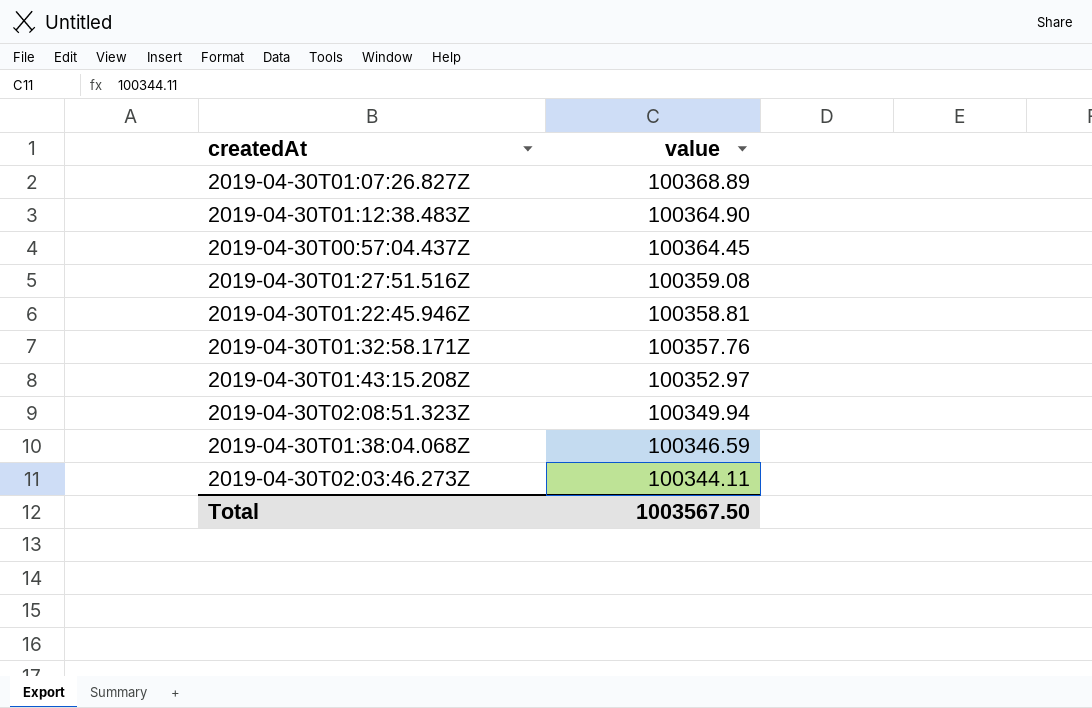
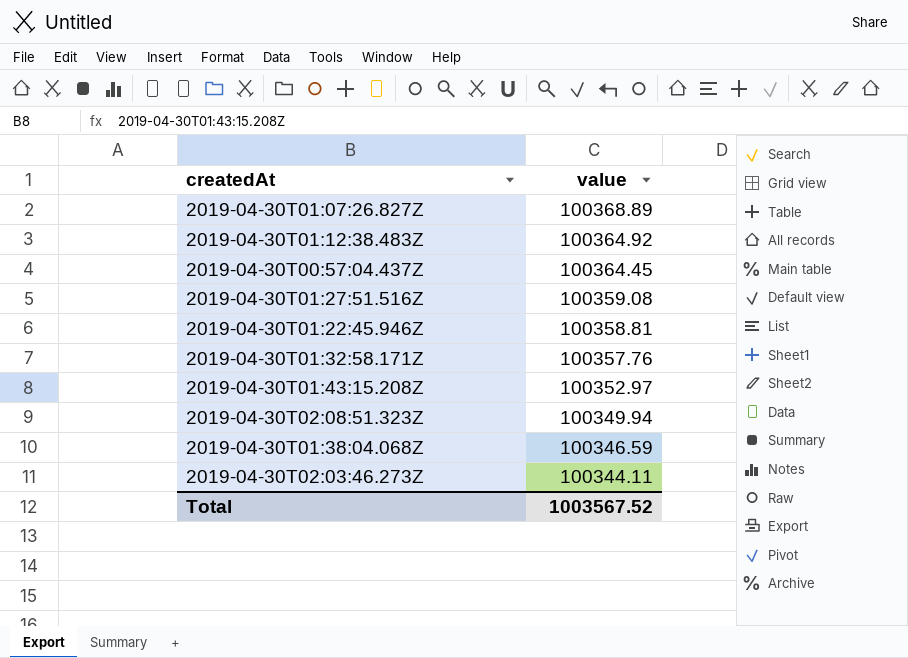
2019-04-30T01:12:38.483Z | value: 100364.90 -> 100364.92
Total | value: 1003567.50 -> 1003567.52

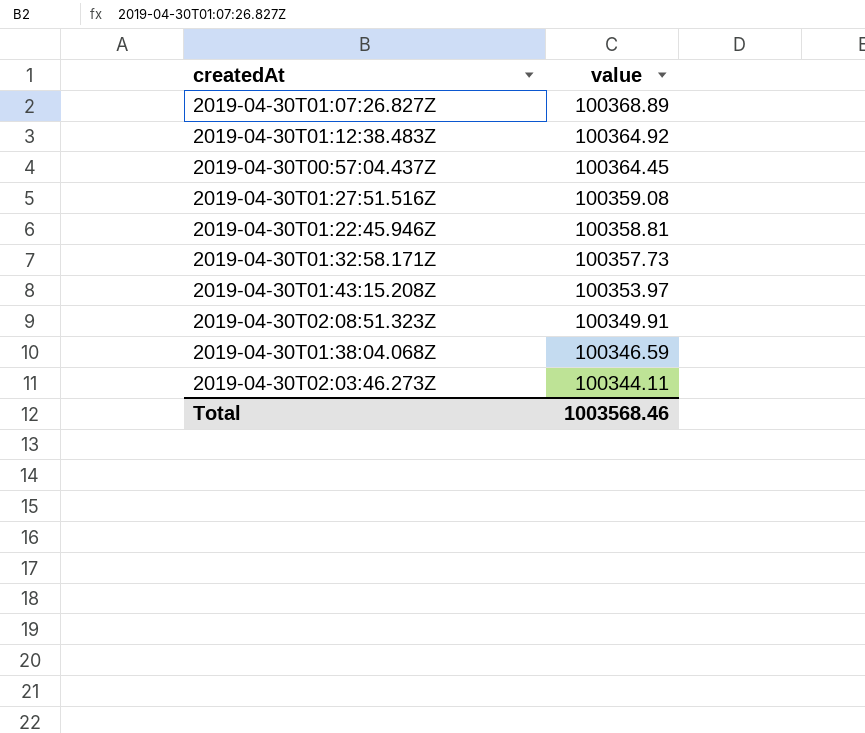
2019-04-30T01:32:58.171Z | value: 100357.76 -> 100357.73
2019-04-30T01:43:15.208Z | value: 100352.97 -> 100353.97
2019-04-30T02:08:51.323Z | value: 100349.94 -> 100349.91
Total | value: 1003567.52 -> 1003568.46

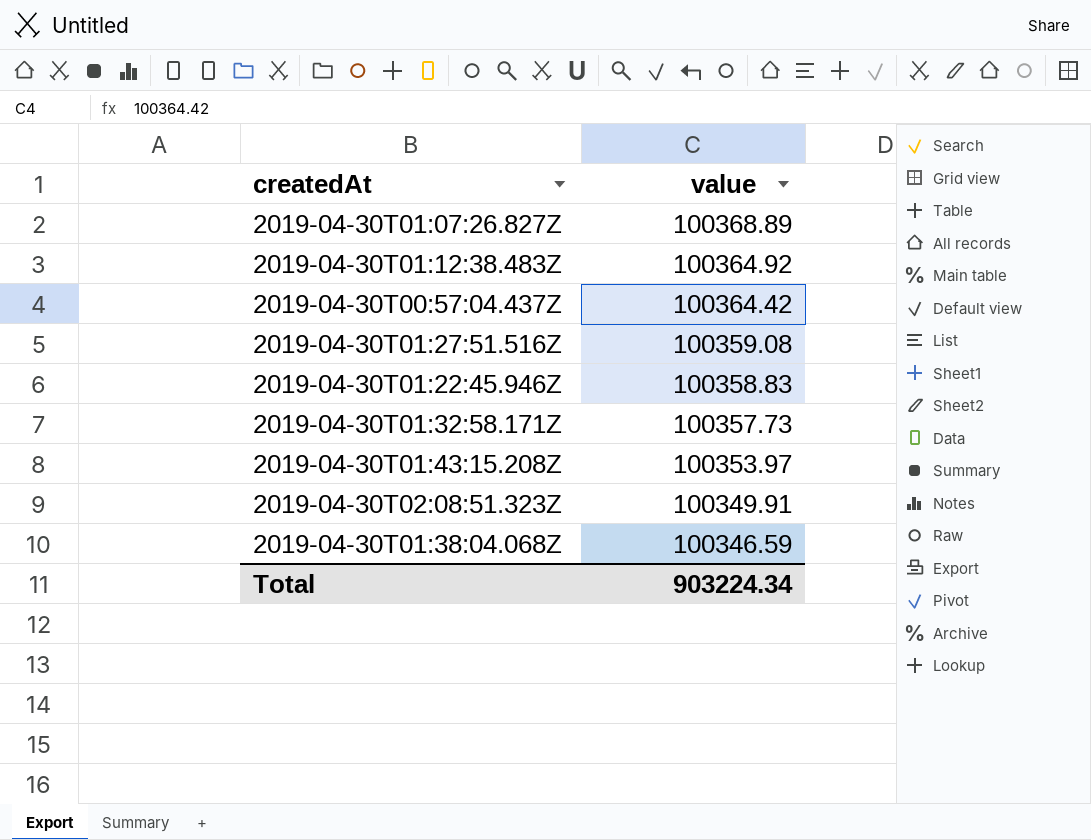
row 2019-04-30T02:03:46.273Z: 100344.11 -> none
2019-04-30T00:57:04.437Z | value: 100364.45 -> 100364.42
2019-04-30T01:22:45.946Z | value: 100358.81 -> 100358.83
Total | value: 1003568.46 -> 903224.34

